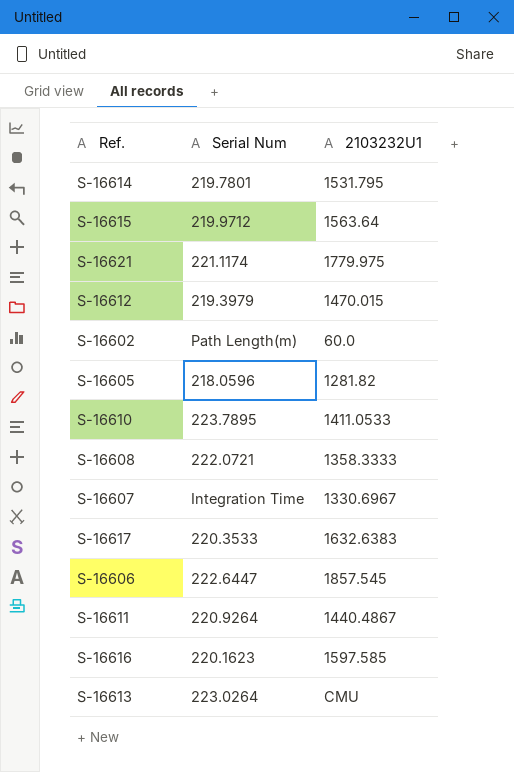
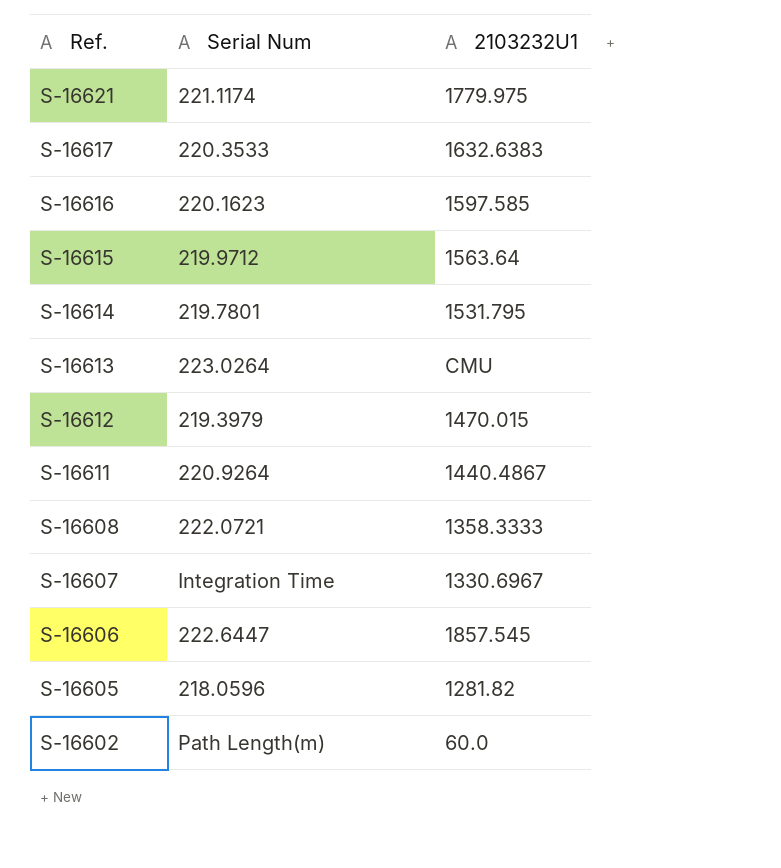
row order: none -> Ref. descending
row S-16610: 223.7895 | 1411.0533 -> none

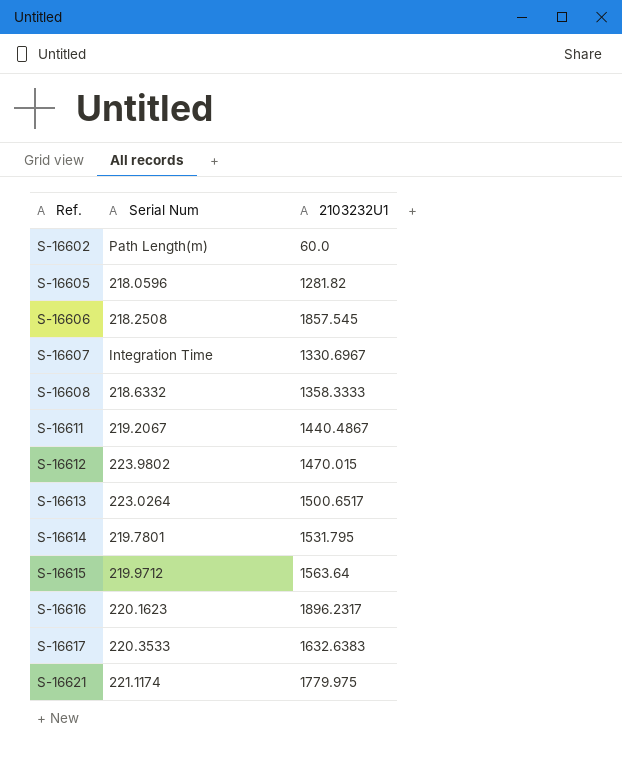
row order: Ref. descending -> Ref. ascending
S-16606 | Serial Num: 222.6447 -> 218.2508
S-16608 | Serial Num: 222.0721 -> 218.6332
S-16611 | Serial Num: 220.9264 -> 219.2067
S-16612 | Serial Num: 219.3979 -> 223.9802
S-16613 | 2103232U1: CMU -> 1500.6517
S-16616 | 2103232U1: 1597.585 -> 1896.2317

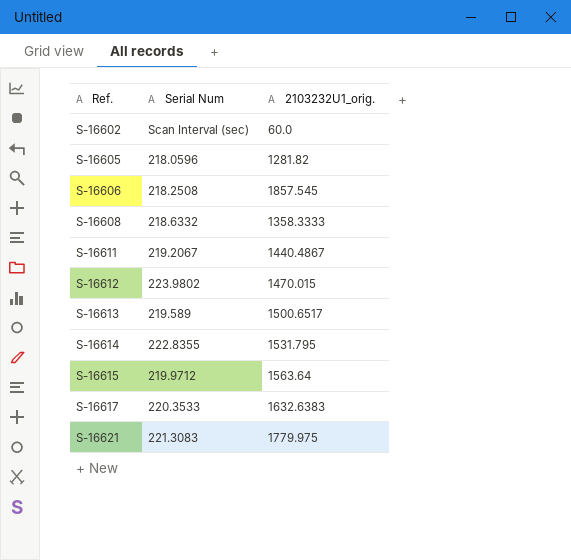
column name: 2103232U1 -> 2103232U1_orig.
row S-16607: Integration Time | 1330.6967 -> none
row S-16616: 220.1623 | 1896.2317 -> none
S-16602 | Serial Num: Path Length(m) -> Scan Interval (sec)
S-16613 | Serial Num: 223.0264 -> 219.589
S-16614 | Serial Num: 219.7801 -> 222.8355
S-16621 | Serial Num: 221.1174 -> 221.3083

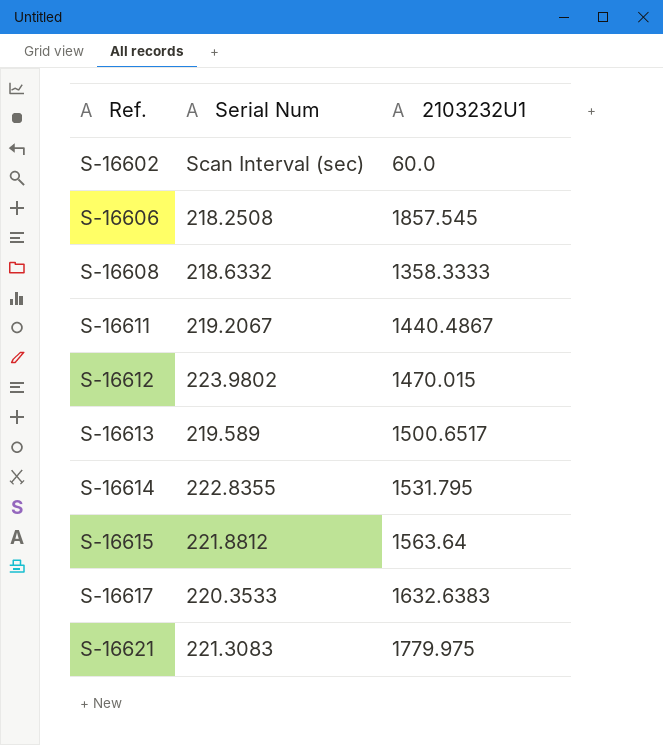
column name: 2103232U1_orig. -> 2103232U1
row S-16605: 218.0596 | 1281.82 -> none
S-16615 | Serial Num: 219.9712 -> 221.8812

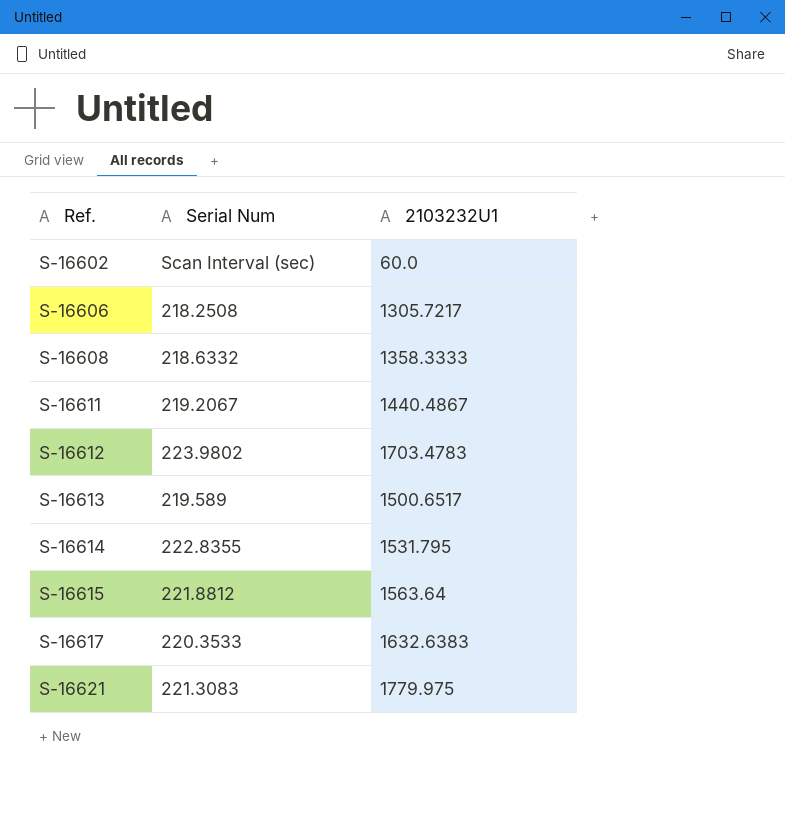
S-16606 | 2103232U1: 1857.545 -> 1305.7217
S-16612 | 2103232U1: 1470.015 -> 1703.4783

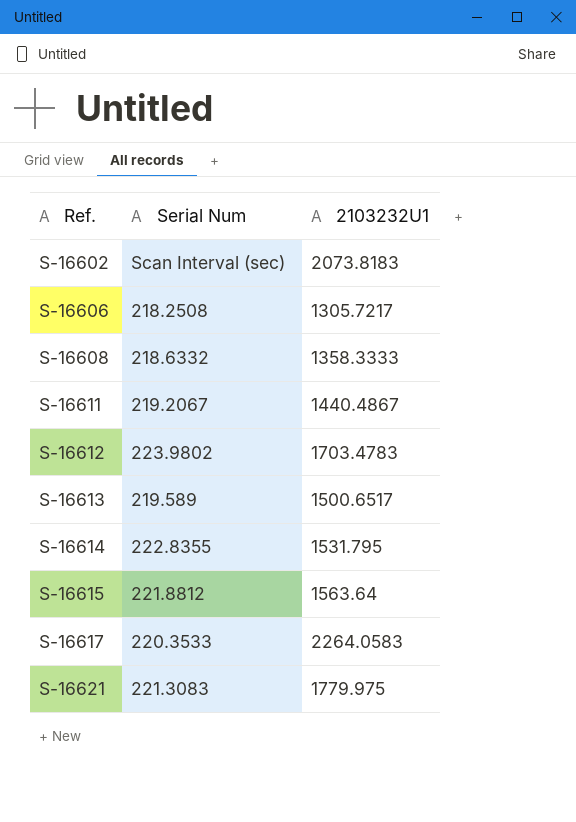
S-16602 | 2103232U1: 60.0 -> 2073.8183
S-16617 | 2103232U1: 1632.6383 -> 2264.0583

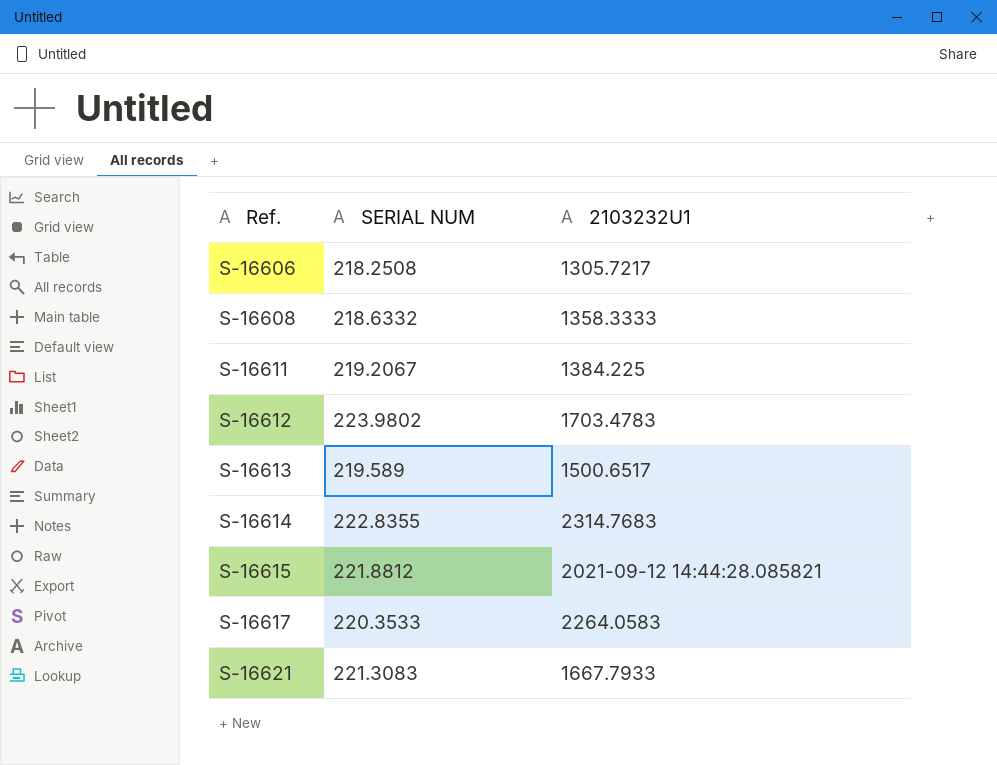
column name: Serial Num -> SERIAL NUM
row S-16602: Scan Interval (sec) | 2073.8183 -> none
S-16611 | 2103232U1: 1440.4867 -> 1384.225
S-16614 | 2103232U1: 1531.795 -> 2314.7683
S-16615 | 2103232U1: 1563.64 -> 2021-09-12 14:44:28.085821
S-16621 | 2103232U1: 1779.975 -> 1667.7933

